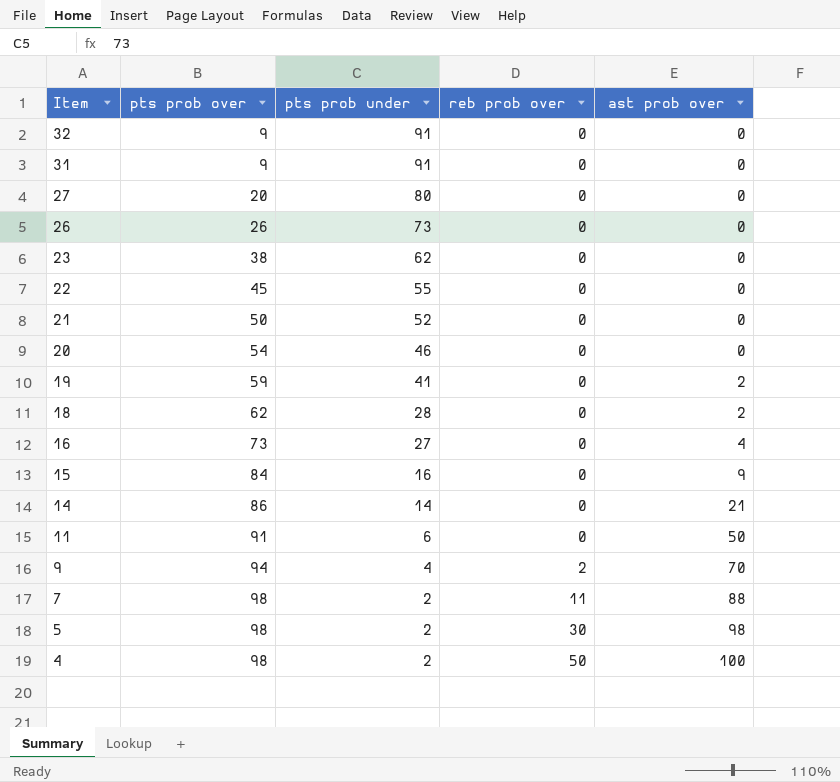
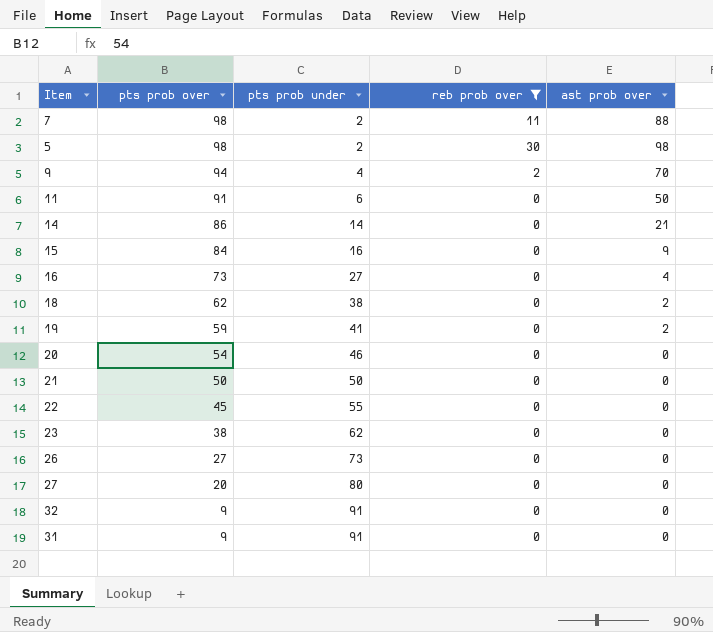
filter: none -> reb prob over != 50
row order: Item descending -> pts prob over descending
18 | pts prob under: 28 -> 38
21 | pts prob under: 52 -> 50
26 | pts prob over: 26 -> 27

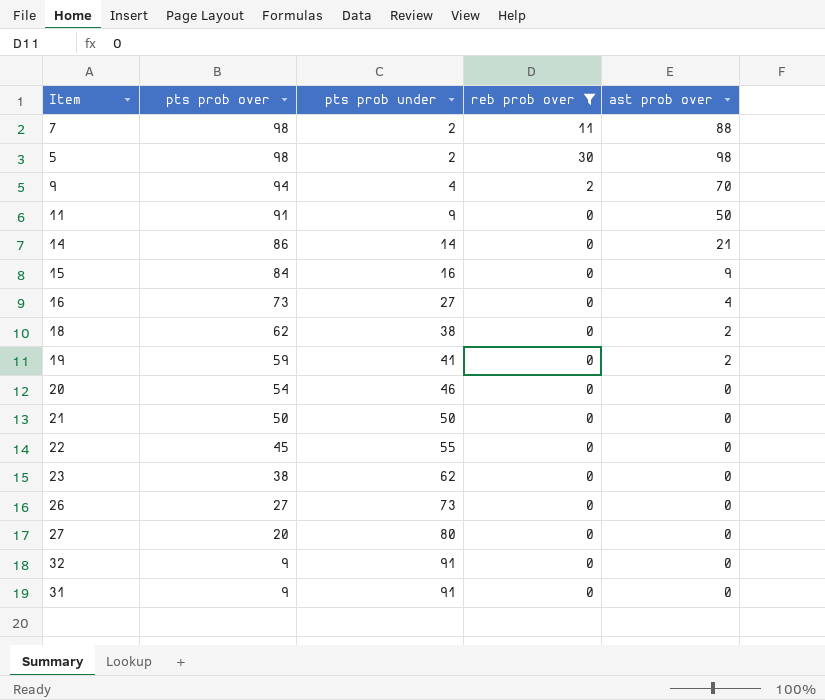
11 | pts prob under: 6 -> 9

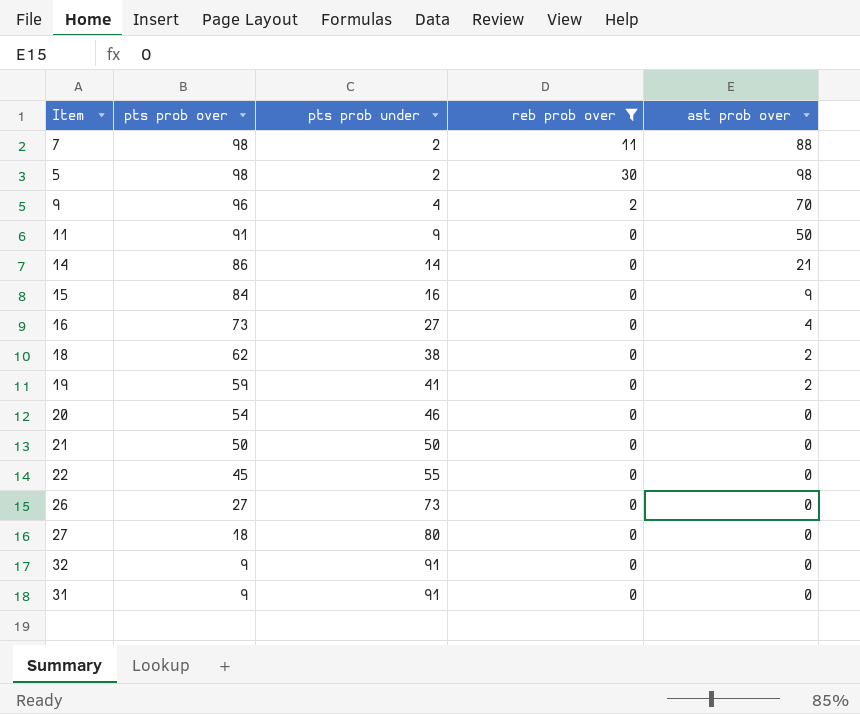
row 23: 38 | 62 | 0 | 0 -> none
9 | pts prob over: 94 -> 96
27 | pts prob over: 20 -> 18

